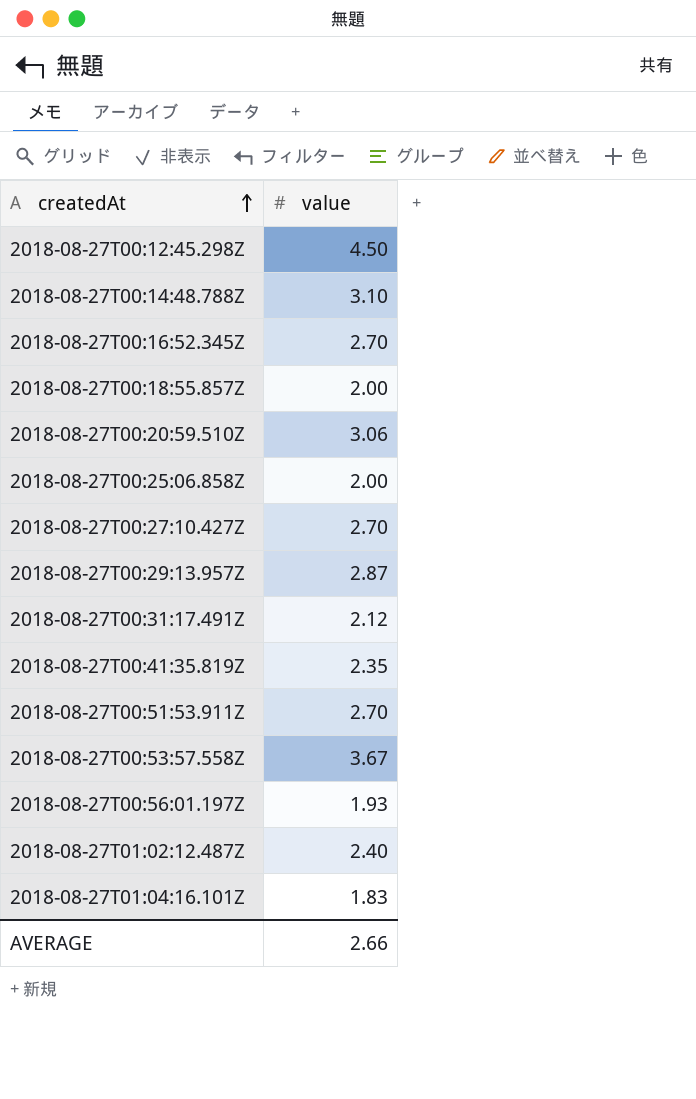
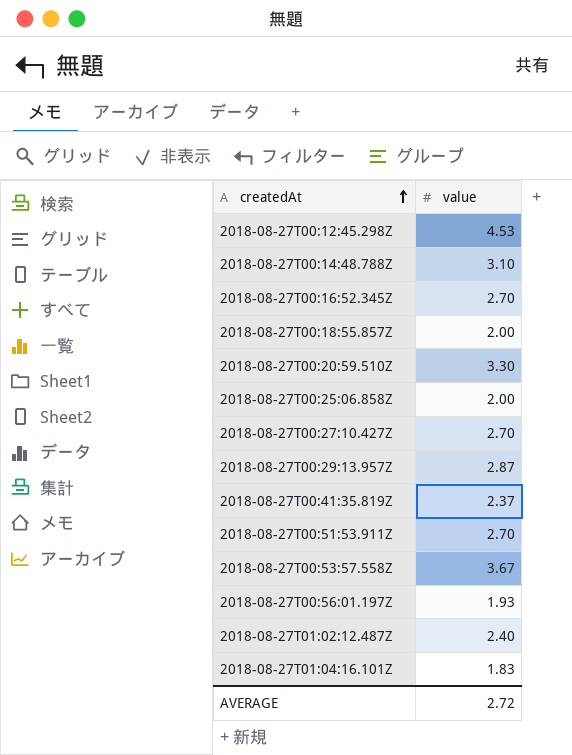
row 2018-08-27T00:31:17.491Z: 2.12 -> none
2018-08-27T00:12:45.298Z | value: 4.50 -> 4.53
2018-08-27T00:20:59.510Z | value: 3.06 -> 3.30
2018-08-27T00:41:35.819Z | value: 2.35 -> 2.37
AVERAGE | value: 2.66 -> 2.72

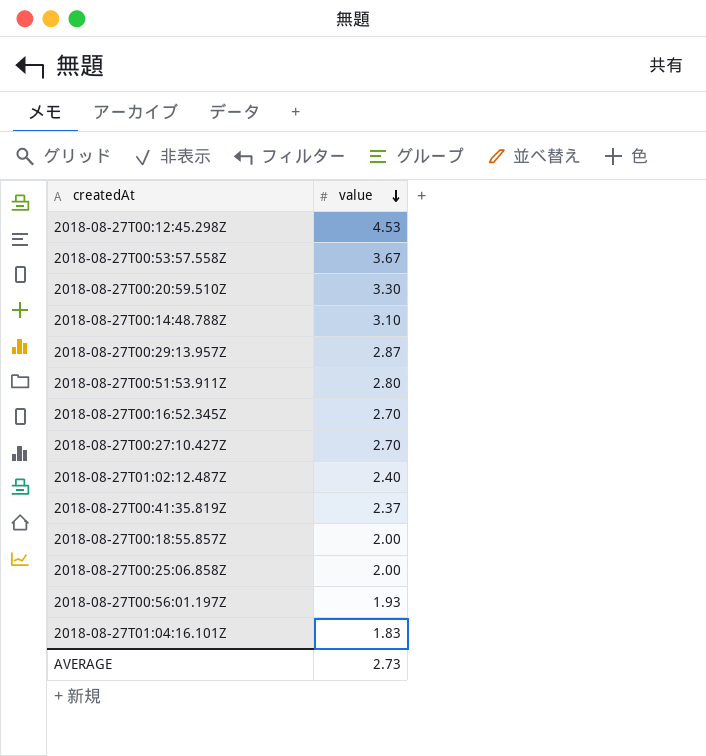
row order: createdAt ascending -> value descending
2018-08-27T00:51:53.911Z | value: 2.70 -> 2.80
AVERAGE | value: 2.72 -> 2.73

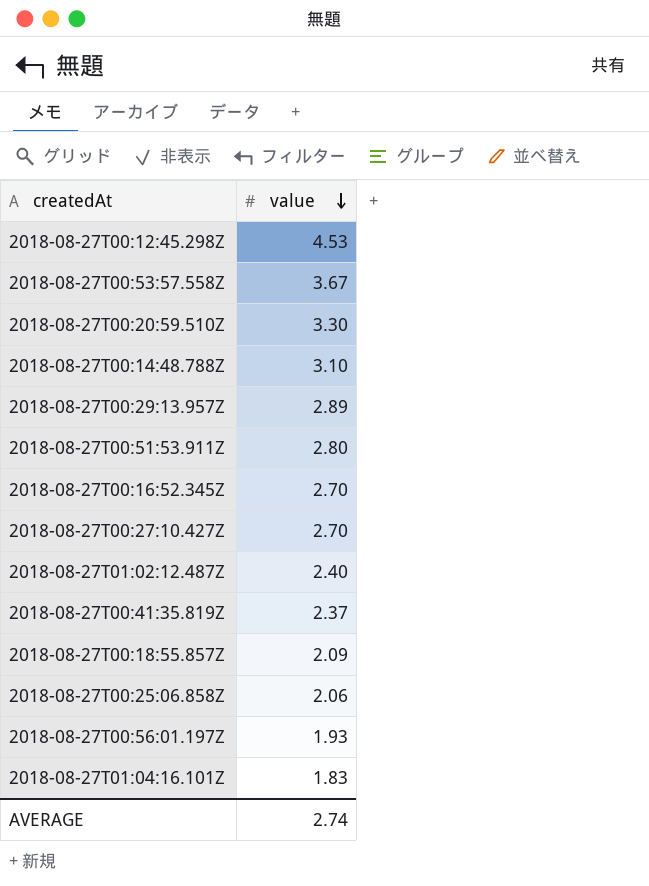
2018-08-27T00:29:13.957Z | value: 2.87 -> 2.89
2018-08-27T00:18:55.857Z | value: 2.00 -> 2.09
2018-08-27T00:25:06.858Z | value: 2.00 -> 2.06
AVERAGE | value: 2.73 -> 2.74

